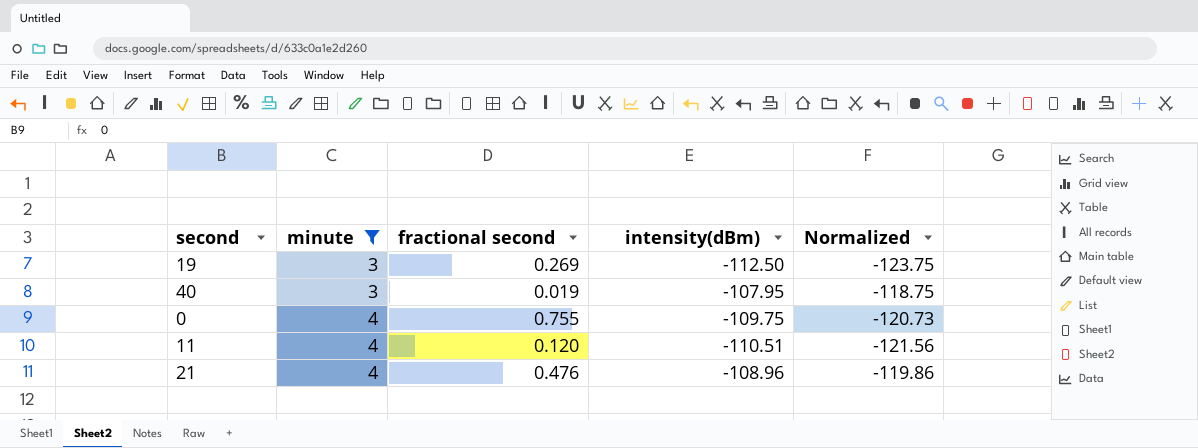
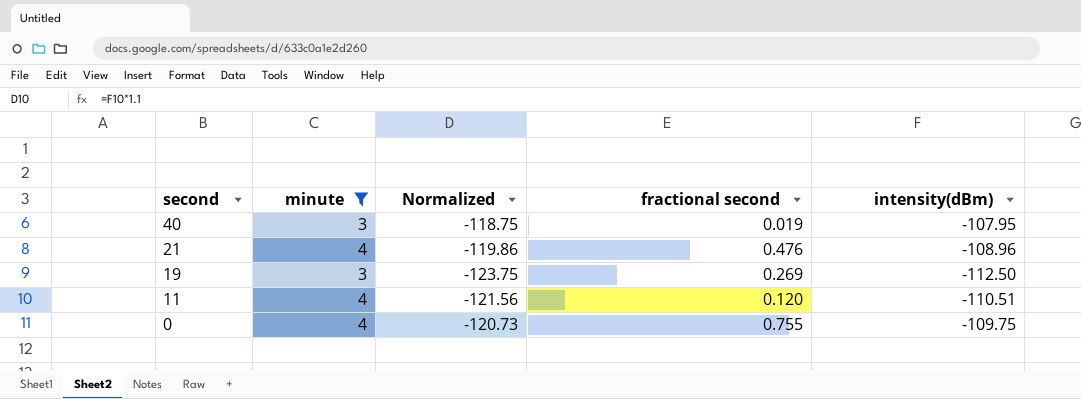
row order: minute ascending -> second descending
column Normalized | position: 5 -> 3

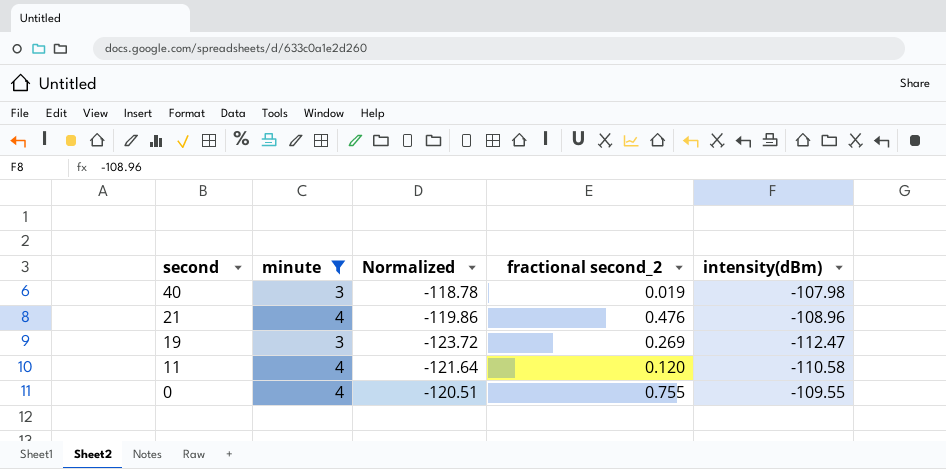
column name: fractional second -> fractional second_2
40 | Normalized: -118.75 -> -118.78
40 | intensity(dBm): -107.95 -> -107.98
19 | Normalized: -123.75 -> -123.72
19 | intensity(dBm): -112.50 -> -112.47
11 | Normalized: -121.56 -> -121.64
11 | intensity(dBm): -110.51 -> -110.58
0 | Normalized: -120.73 -> -120.51
0 | intensity(dBm): -109.75 -> -109.55

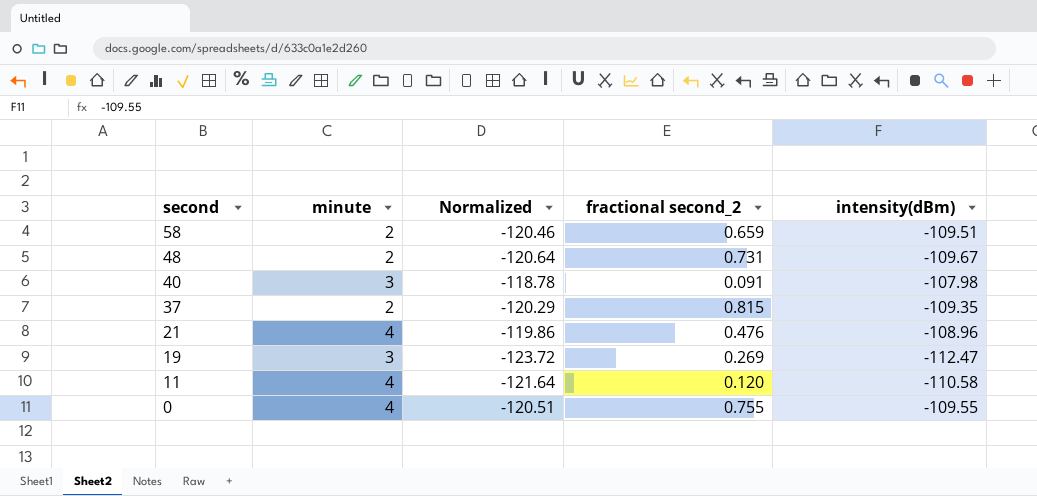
filter: minute != 2 -> none
40 | fractional second_2: 0.019 -> 0.091

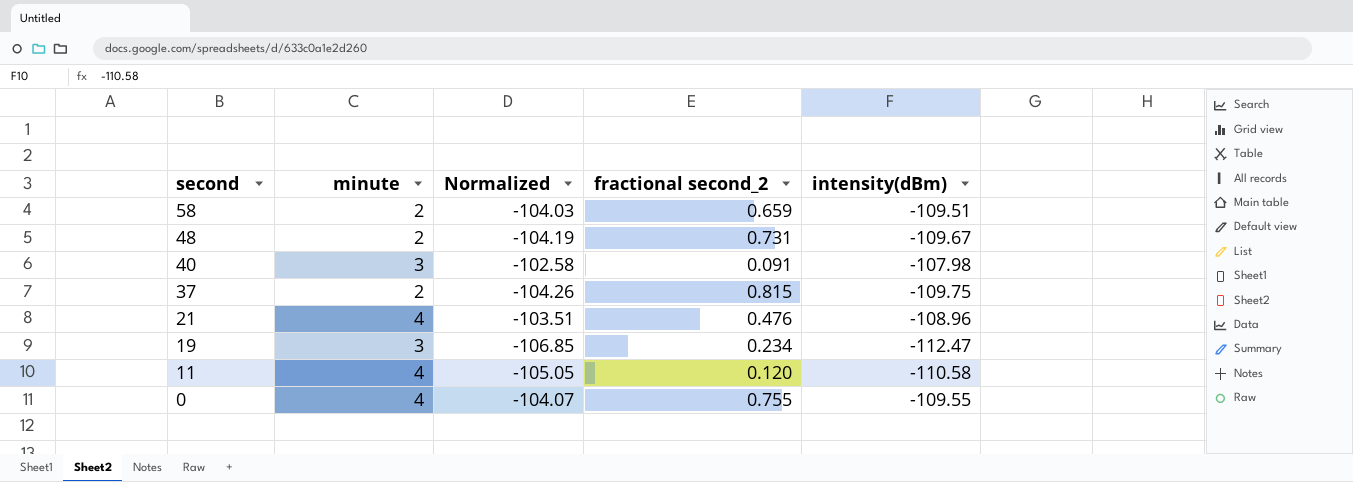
column Normalized | formula: [intensity(dBm)] * 1.1 -> [intensity(dBm)] * 0.95
37 | intensity(dBm): -109.35 -> -109.75
19 | fractional second_2: 0.269 -> 0.234

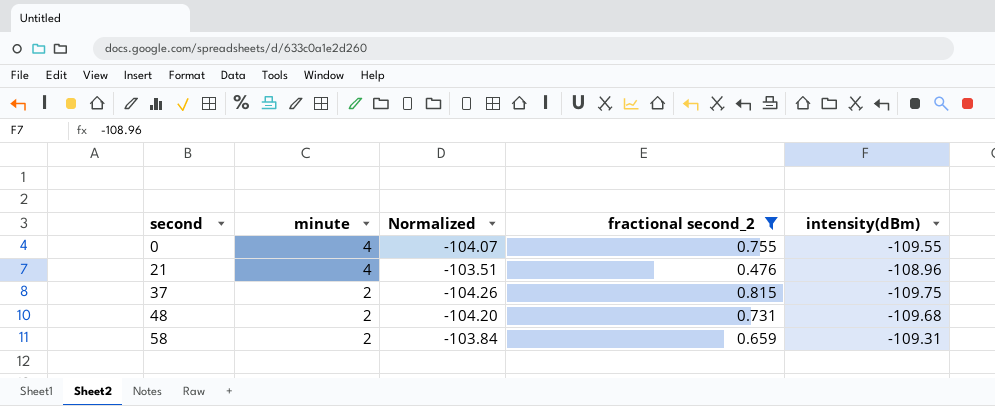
filter: none -> fractional second_2 >= 0.476
row order: second descending -> second ascending
48 | Normalized: -104.19 -> -104.20
48 | intensity(dBm): -109.67 -> -109.68
58 | Normalized: -104.03 -> -103.84
58 | intensity(dBm): -109.51 -> -109.31

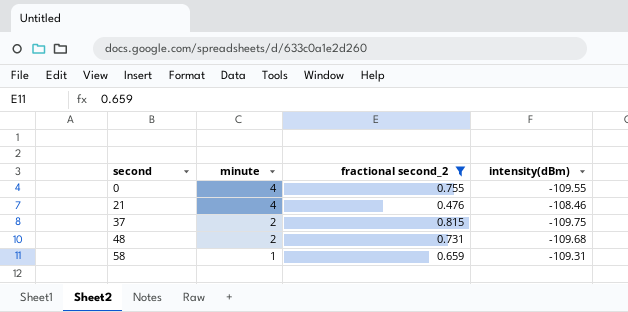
column Normalized | formula: [intensity(dBm)] * 0.95 -> none
21 | intensity(dBm): -108.96 -> -108.46
58 | minute: 2 -> 1

